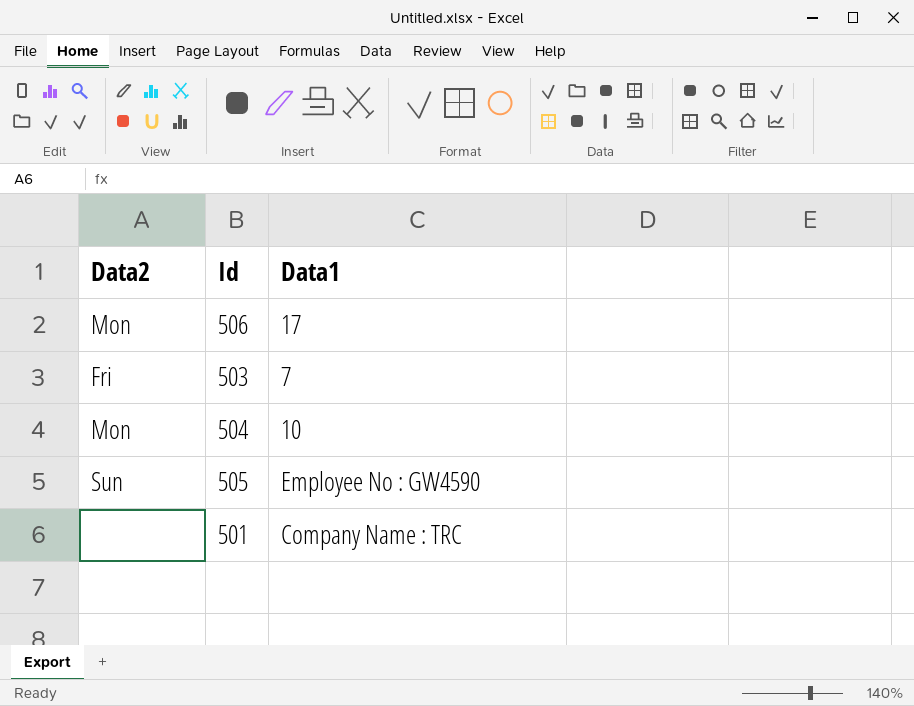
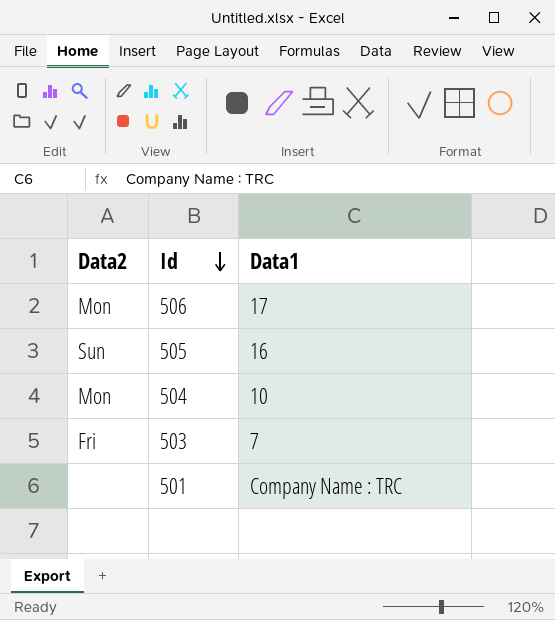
row order: none -> Id descending
505 | Data1: Employee No : GW4590 -> 16

